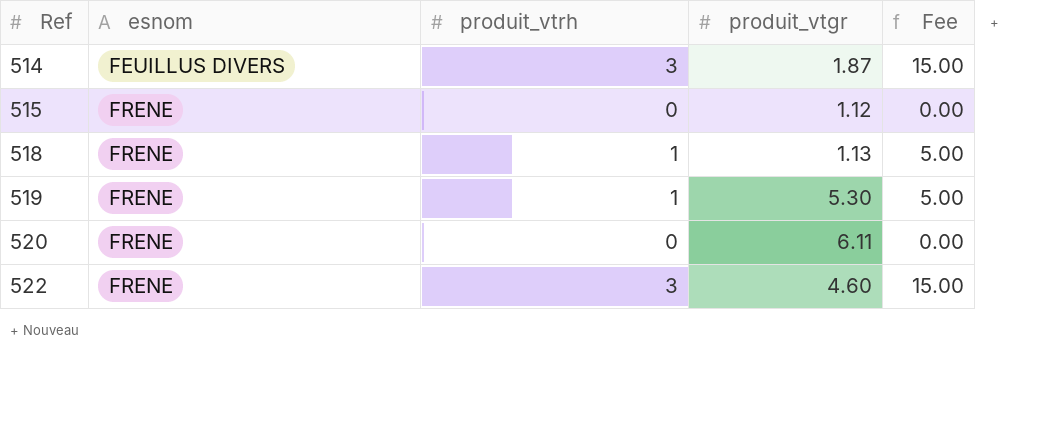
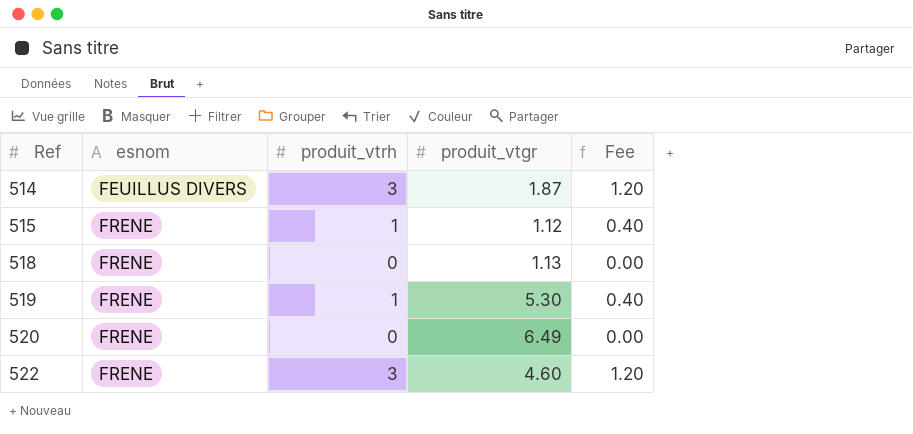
column Fee | formula: [produit_vtrh] * 5 -> [produit_vtrh] * 0.4
515 | produit_vtrh: 0 -> 1
518 | produit_vtrh: 1 -> 0
520 | produit_vtgr: 6.11 -> 6.49

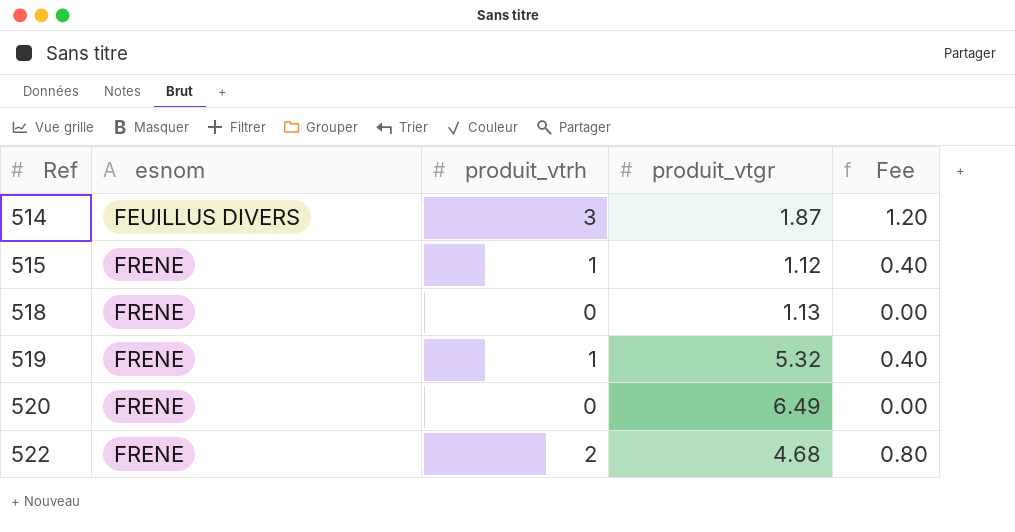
519 | produit_vtgr: 5.30 -> 5.32
522 | produit_vtrh: 3 -> 2
522 | produit_vtgr: 4.60 -> 4.68
522 | Fee: 1.20 -> 0.80

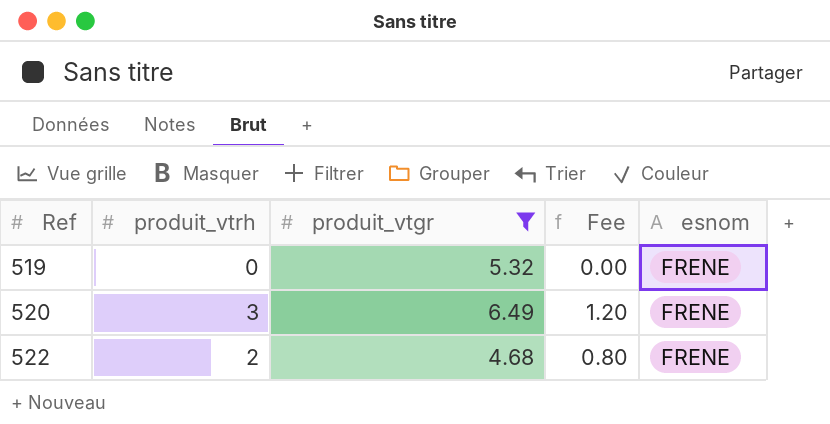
filter: none -> produit_vtgr >= 4.68
column esnom | position: 2 -> 5
519 | produit_vtrh: 1 -> 0
519 | Fee: 0.40 -> 0.00
520 | produit_vtrh: 0 -> 3
520 | Fee: 0.00 -> 1.20

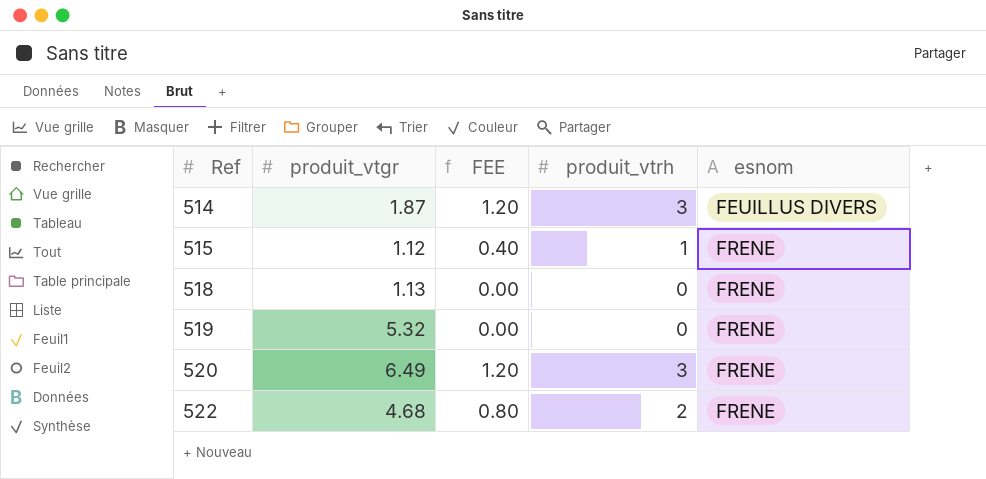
filter: produit_vtgr >= 4.68 -> none
column name: Fee -> FEE
column produit_vtrh | position: 2 -> 4

